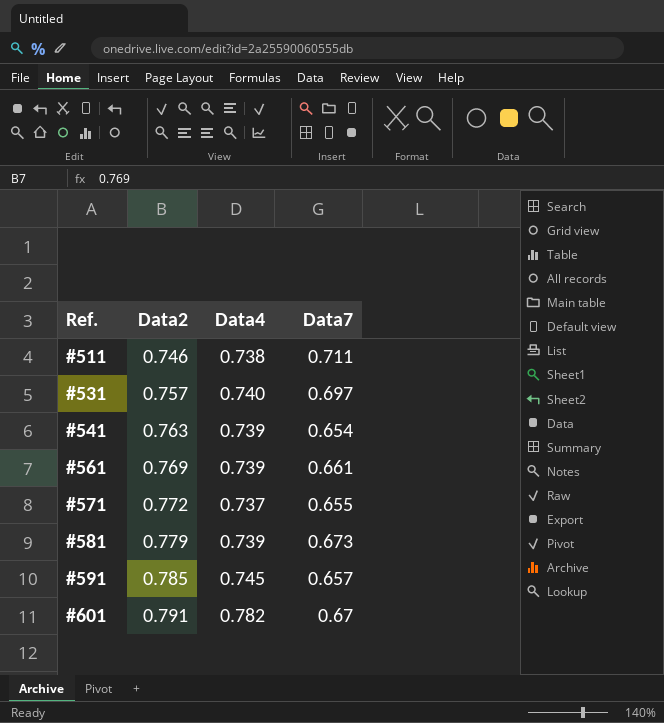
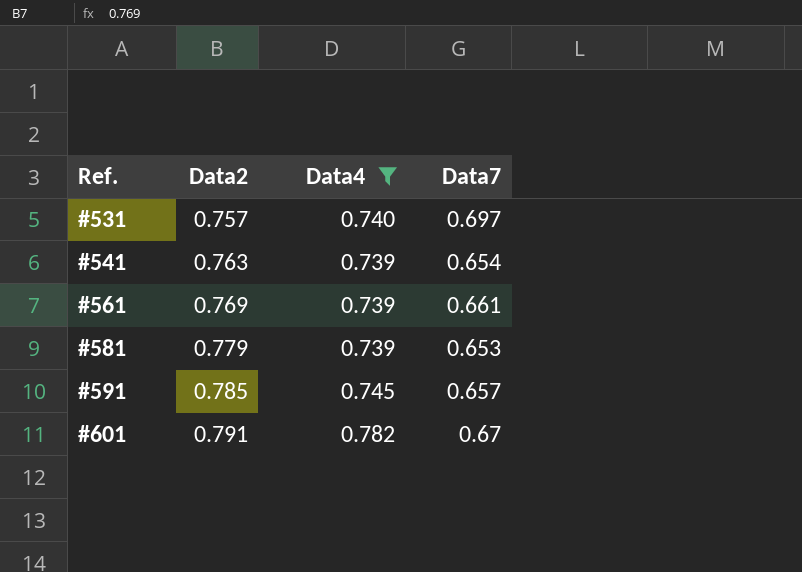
filter: none -> Data4 >= 0.739
#581 | Data7: 0.673 -> 0.653

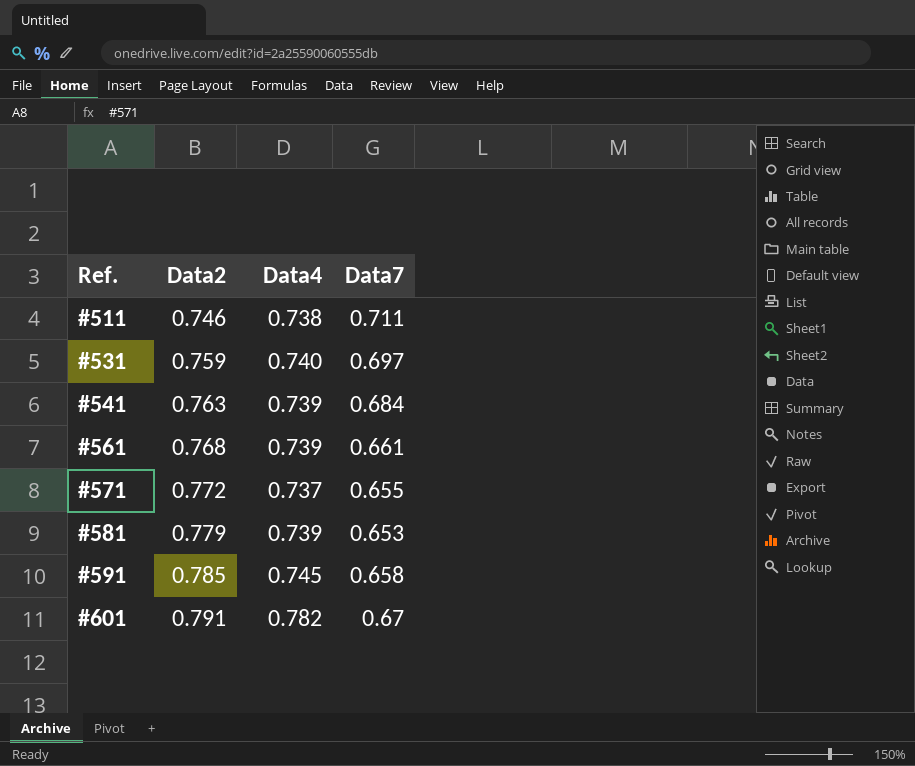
filter: Data4 >= 0.739 -> none
#531 | Data2: 0.757 -> 0.759
#541 | Data7: 0.654 -> 0.684
#561 | Data2: 0.769 -> 0.768
#591 | Data7: 0.657 -> 0.658

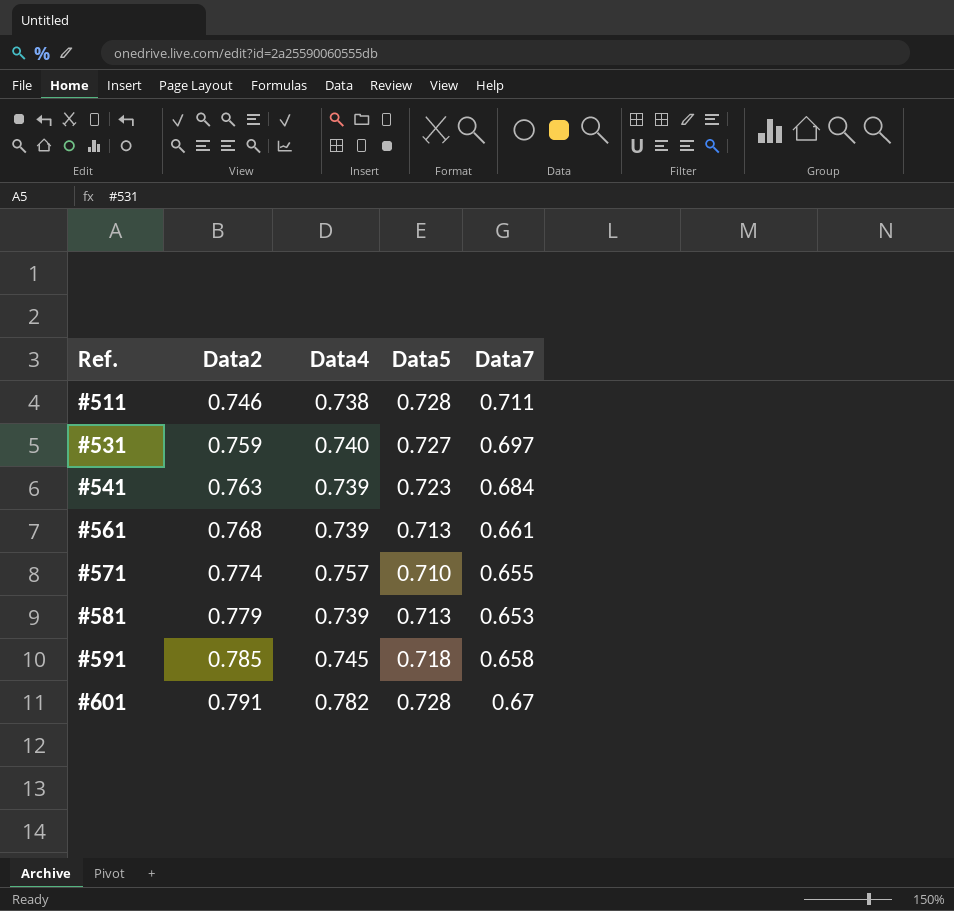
column Data5 | position: none -> 4
#571 | Data2: 0.772 -> 0.774
#571 | Data4: 0.737 -> 0.757

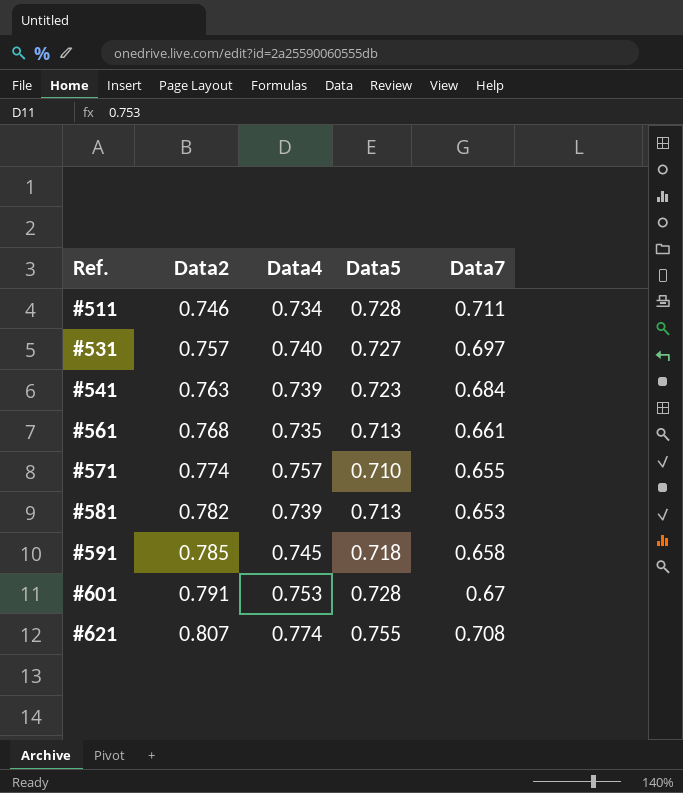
#511 | Data4: 0.738 -> 0.734
#531 | Data2: 0.759 -> 0.757
#561 | Data4: 0.739 -> 0.735
#581 | Data2: 0.779 -> 0.782
#601 | Data4: 0.782 -> 0.753
row #621: none -> 0.807 | 0.774 | 0.755 | 0.708

